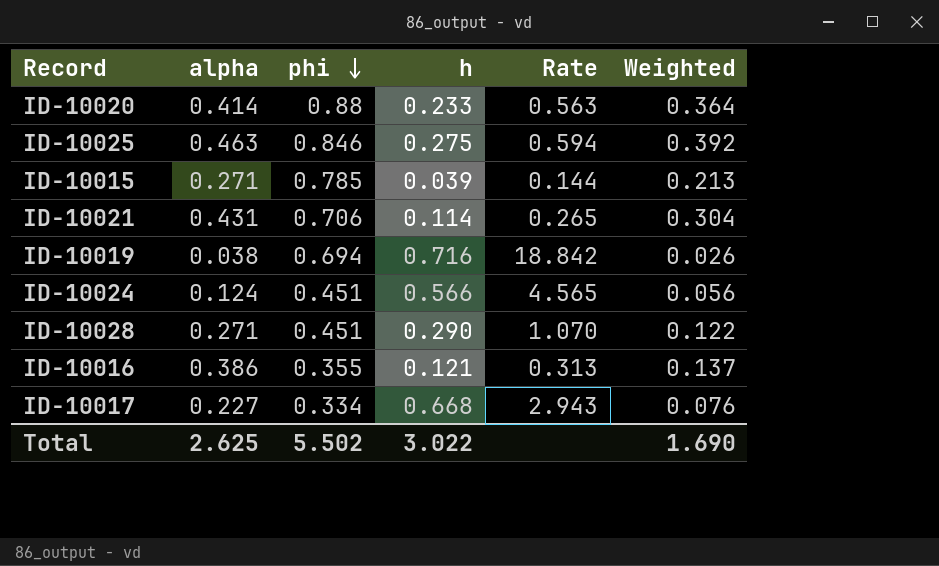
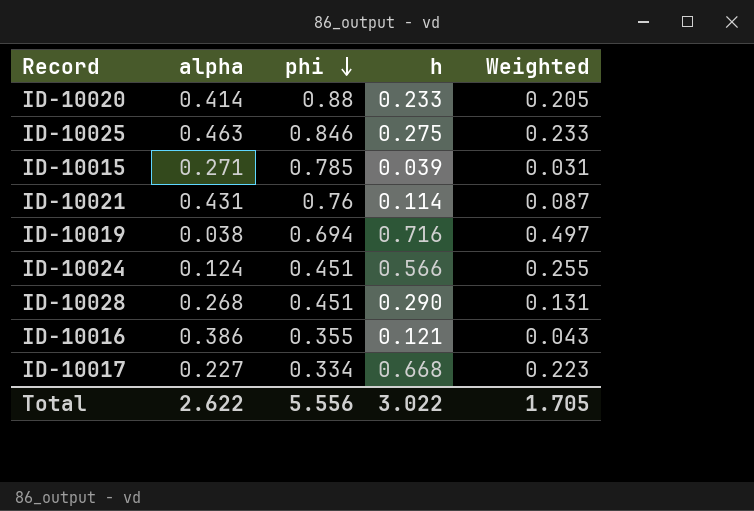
column Rate | formula: [h] / [alpha] -> none
column Weighted | formula: [alpha] * [phi] -> [phi] * [h]
ID-10021 | phi: 0.706 -> 0.76
ID-10028 | alpha: 0.271 -> 0.268
Total | alpha: 2.625 -> 2.622
Total | phi: 5.502 -> 5.556
Total | Weighted: 1.690 -> 1.705

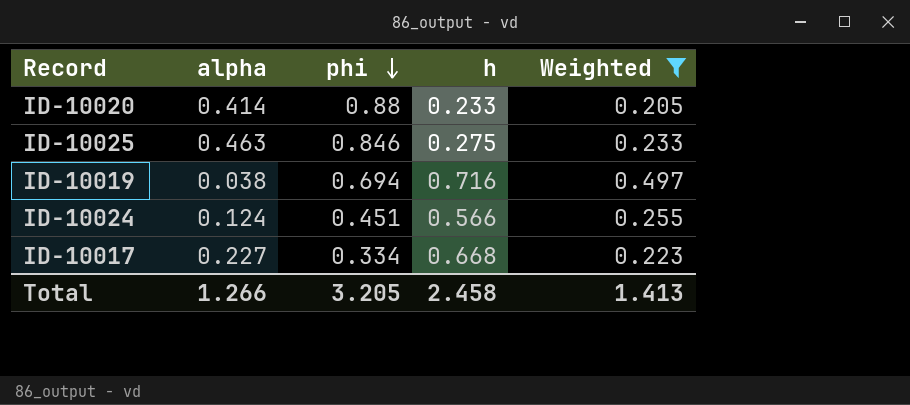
filter: none -> Weighted >= 0.205
Total | alpha: 2.622 -> 1.266
Total | phi: 5.556 -> 3.205
Total | h: 3.022 -> 2.458
Total | Weighted: 1.705 -> 1.413

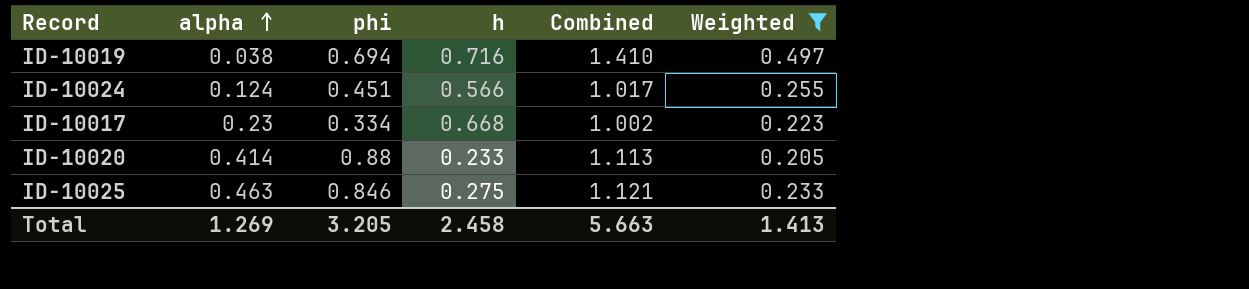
row order: phi descending -> alpha ascending
column Combined | formula: none -> [phi] + [h]
ID-10017 | alpha: 0.227 -> 0.23
Total | alpha: 1.266 -> 1.269

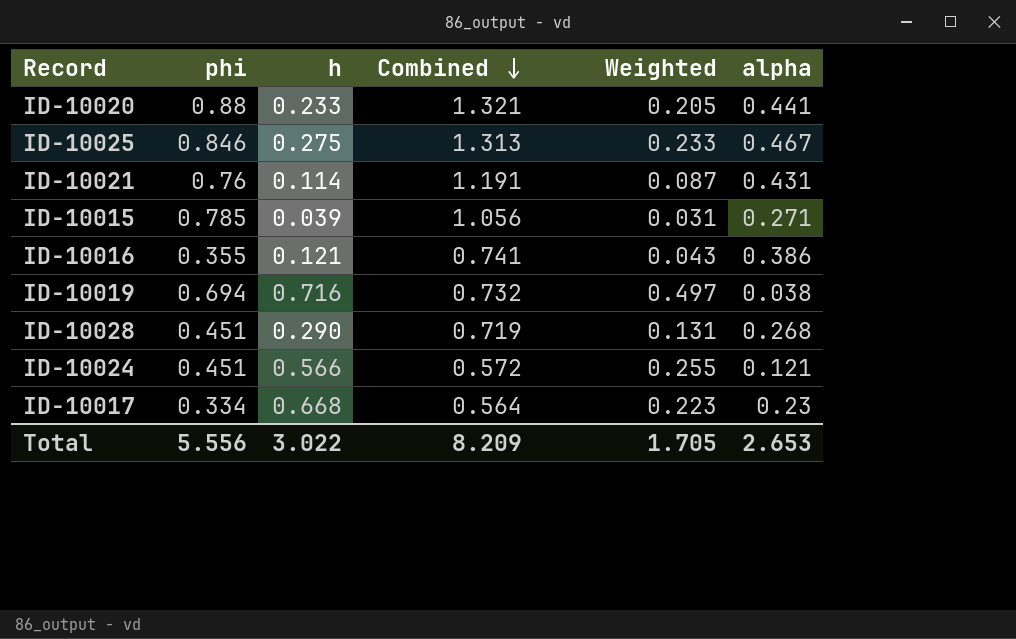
filter: Weighted >= 0.205 -> none
row order: alpha ascending -> Combined descending
column Combined | formula: [phi] + [h] -> [phi] + [alpha]
column alpha | position: 2 -> 6
ID-10020 | alpha: 0.414 -> 0.441
ID-10025 | alpha: 0.463 -> 0.467
ID-10024 | alpha: 0.124 -> 0.121
Total | phi: 3.205 -> 5.556
Total | h: 2.458 -> 3.022
Total | Combined: 5.663 -> 8.209
Total | Weighted: 1.413 -> 1.705
Total | alpha: 1.269 -> 2.653

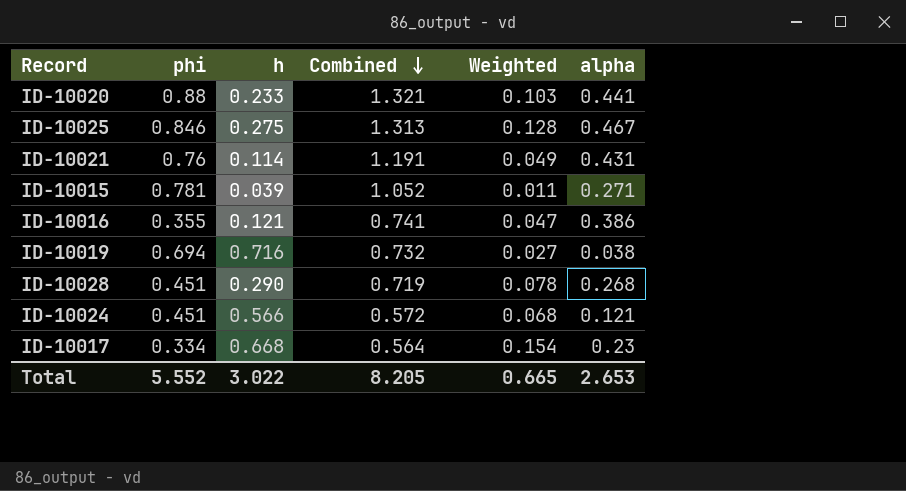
column Weighted | formula: [phi] * [h] -> [h] * [alpha]
ID-10015 | phi: 0.785 -> 0.781
ID-10015 | Combined: 1.056 -> 1.052
Total | phi: 5.556 -> 5.552
Total | Combined: 8.209 -> 8.205
Total | Weighted: 1.705 -> 0.665

